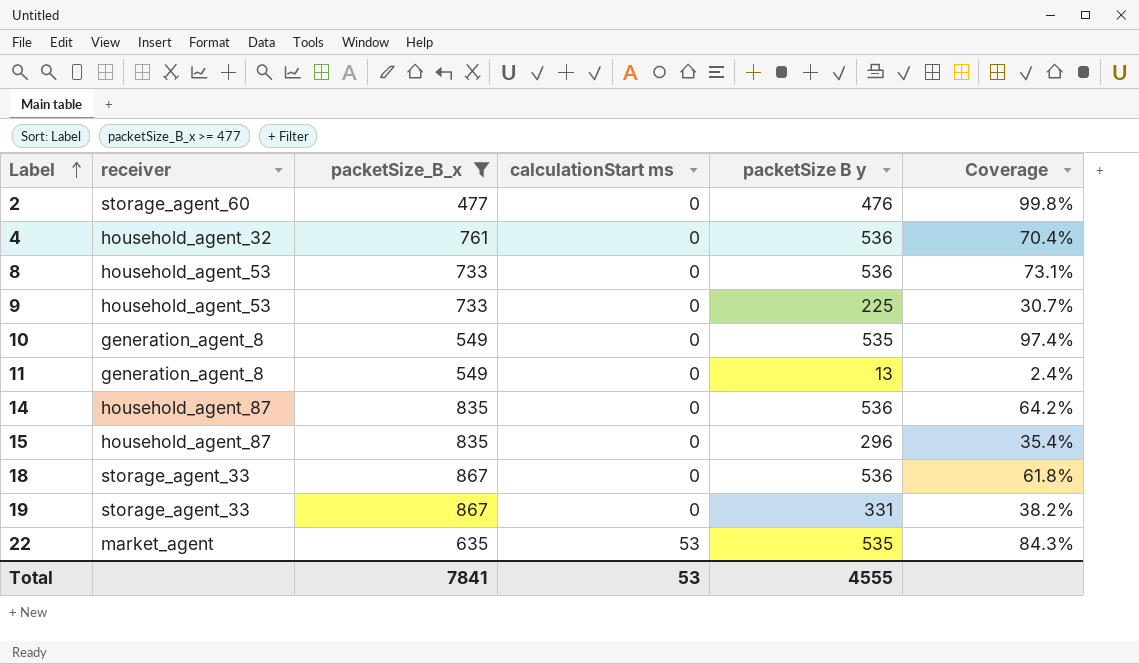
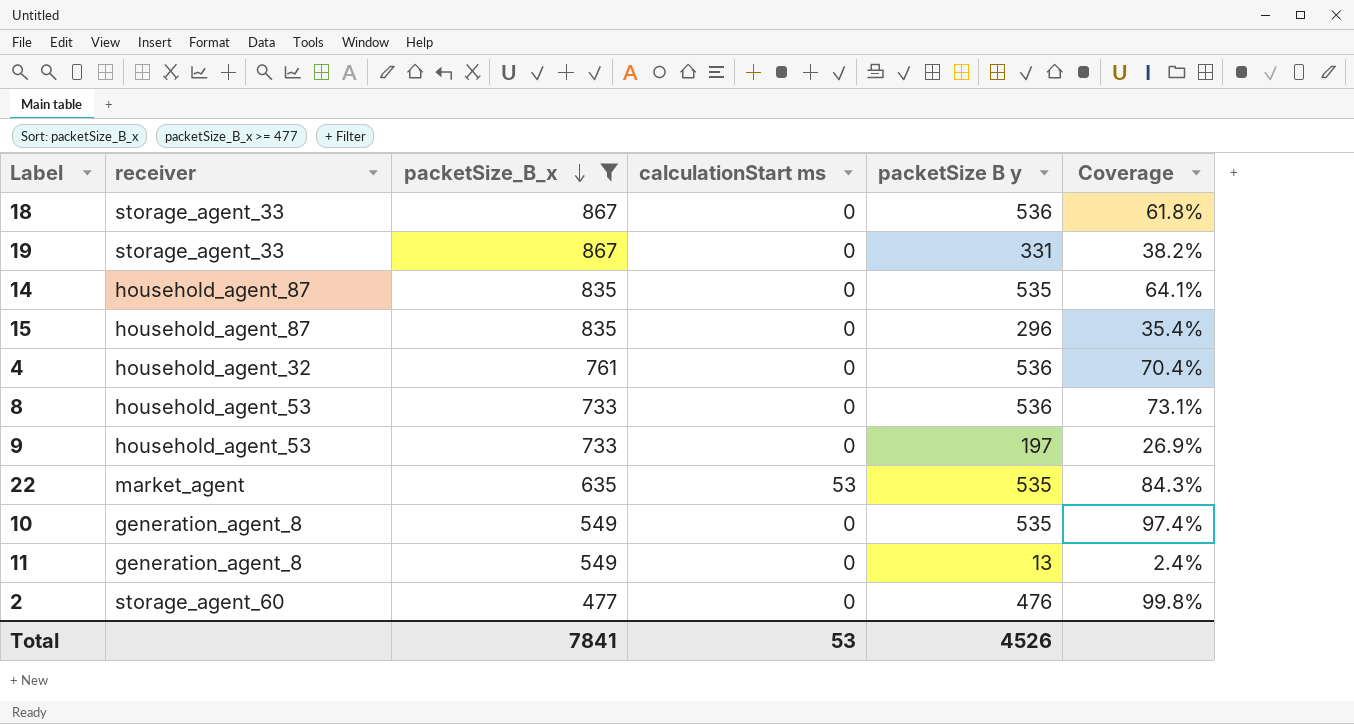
row order: Label ascending -> packetSize_B_x descending
14 | packetSize B y: 536 -> 535
14 | Coverage: 64.2% -> 64.1%
9 | packetSize B y: 225 -> 197
9 | Coverage: 30.7% -> 26.9%
Total | packetSize B y: 4555 -> 4526

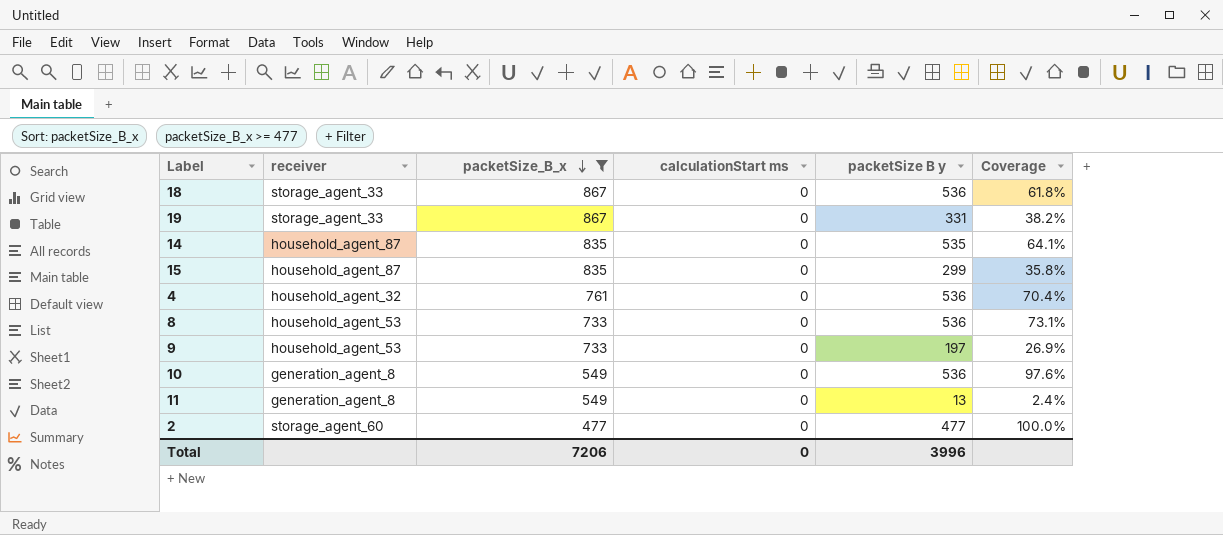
row 22: market_agent | 635 | 53 | 535 | 84.3% -> none
15 | packetSize B y: 296 -> 299
15 | Coverage: 35.4% -> 35.8%
10 | packetSize B y: 535 -> 536
10 | Coverage: 97.4% -> 97.6%
2 | packetSize B y: 476 -> 477
2 | Coverage: 99.8% -> 100.0%
Total | packetSize_B_x: 7841 -> 7206
Total | calculationStart ms: 53 -> 0
Total | packetSize B y: 4526 -> 3996

